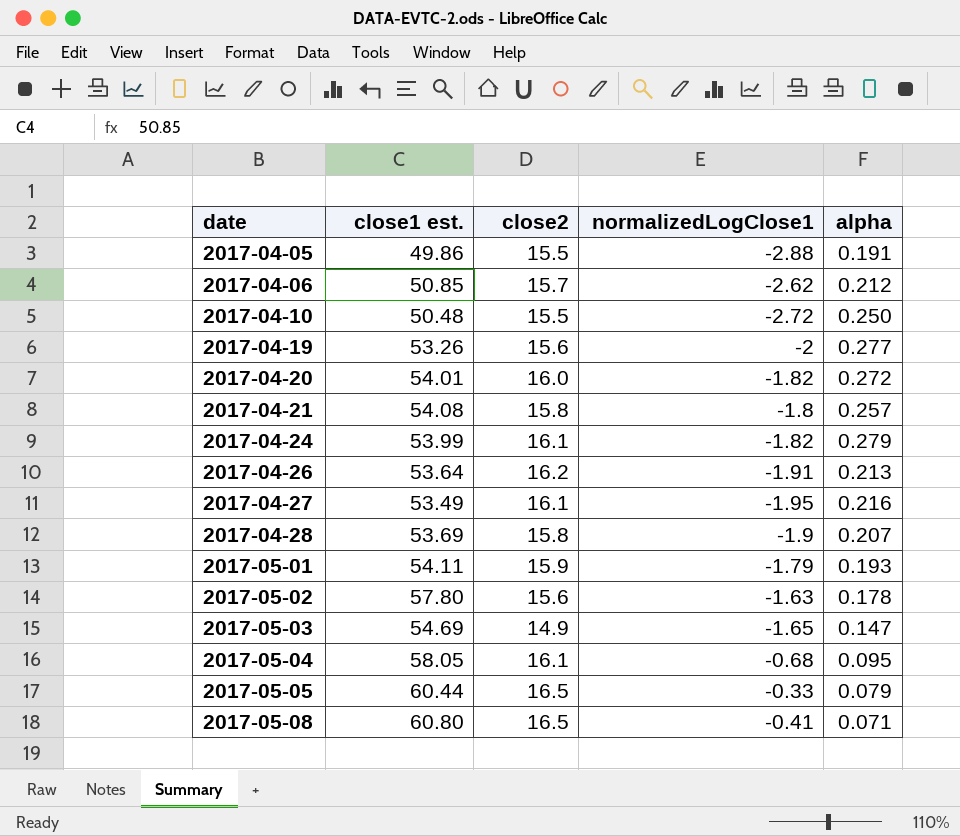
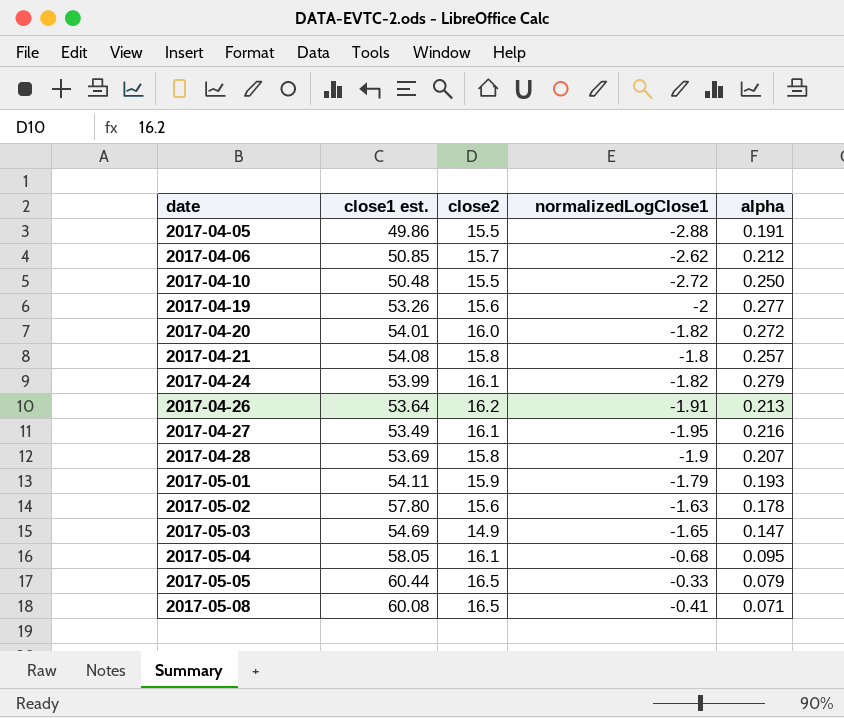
2017-05-08 | close1 est.: 60.80 -> 60.08

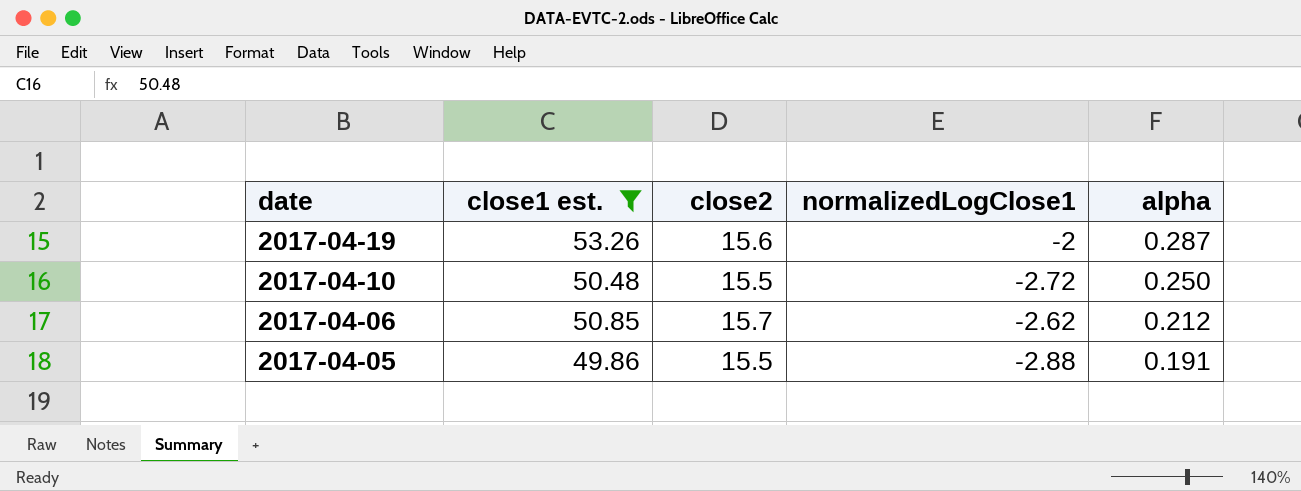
filter: none -> close1 est. <= 53.26
row order: date ascending -> date descending
2017-04-19 | alpha: 0.277 -> 0.287

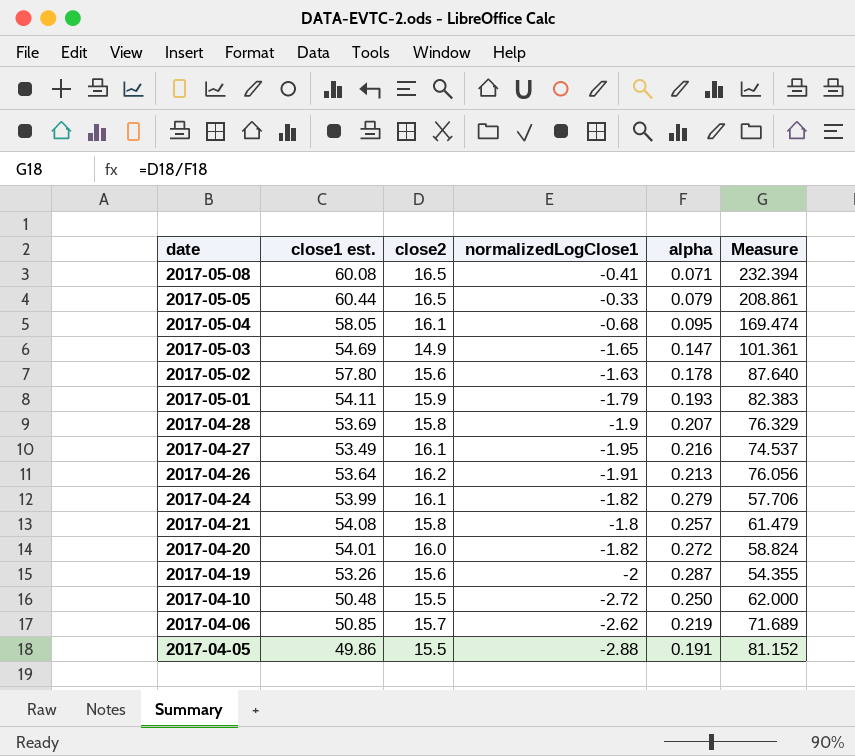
filter: close1 est. <= 53.26 -> none
column Measure | formula: none -> [close2] / [alpha]
2017-04-06 | alpha: 0.212 -> 0.219

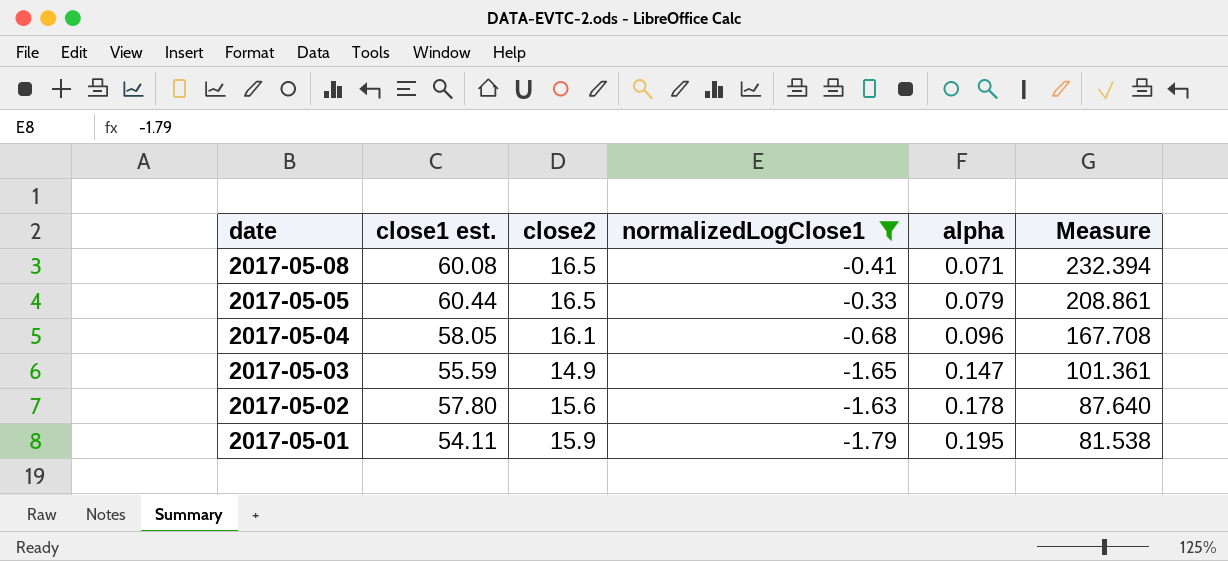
filter: none -> normalizedLogClose1 >= -1.79
2017-05-04 | alpha: 0.095 -> 0.096
2017-05-04 | Measure: 169.474 -> 167.708
2017-05-03 | close1 est.: 54.69 -> 55.59
2017-05-01 | alpha: 0.193 -> 0.195
2017-05-01 | Measure: 82.383 -> 81.538

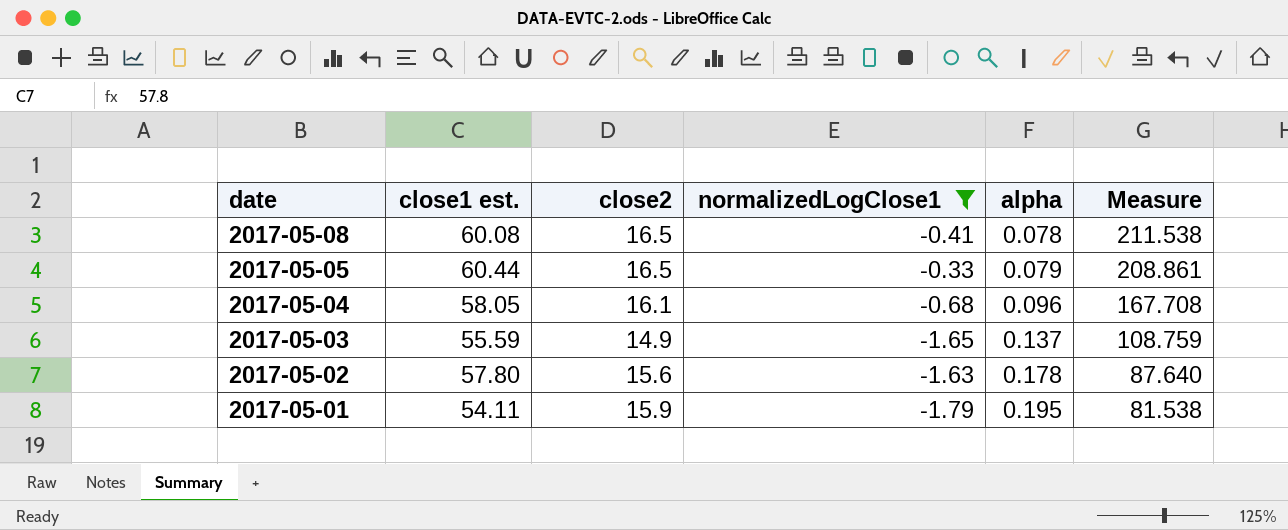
2017-05-08 | alpha: 0.071 -> 0.078
2017-05-08 | Measure: 232.394 -> 211.538
2017-05-03 | alpha: 0.147 -> 0.137
2017-05-03 | Measure: 101.361 -> 108.759

